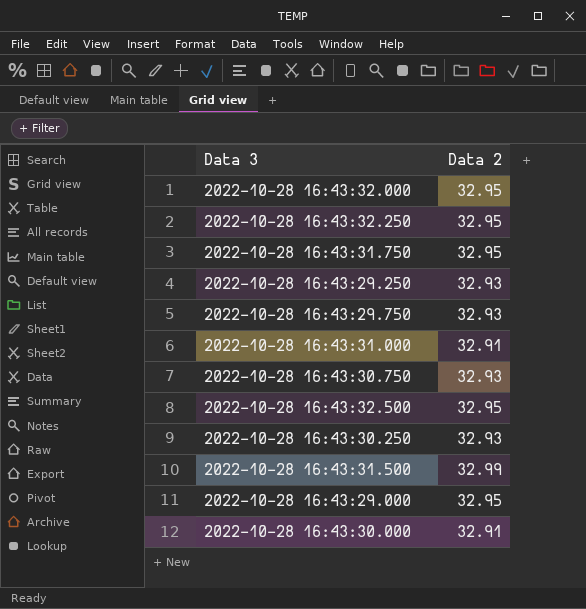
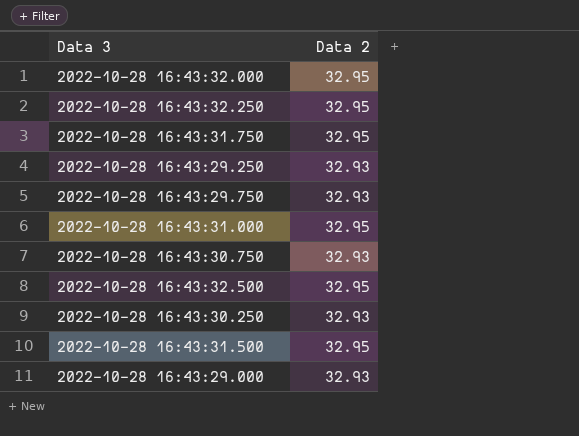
row 2022-10-28 16:43:30.000: 32.91 -> none
2022-10-28 16:43:31.000 | Data 2: 32.91 -> 32.95
2022-10-28 16:43:31.500 | Data 2: 32.99 -> 32.95
2022-10-28 16:43:29.000 | Data 2: 32.95 -> 32.93

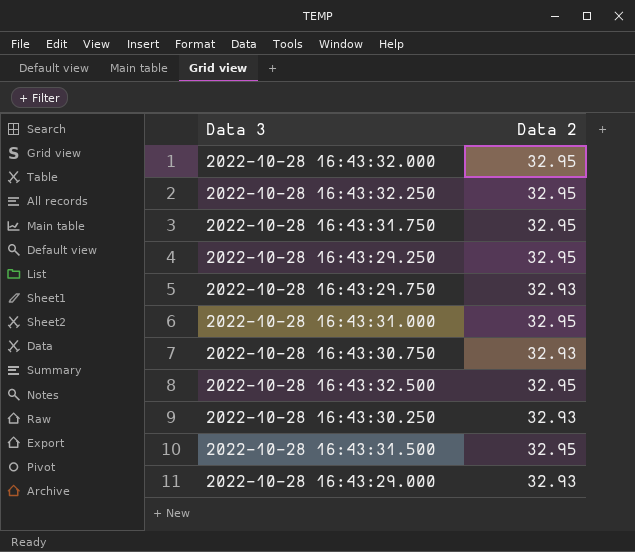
2022-10-28 16:43:29.250 | Data 2: 32.93 -> 32.95

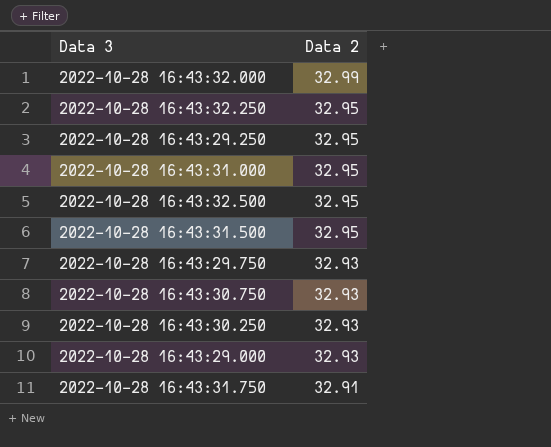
row order: none -> Data 2 descending
2022-10-28 16:43:32.000 | Data 2: 32.95 -> 32.99
2022-10-28 16:43:31.750 | Data 2: 32.95 -> 32.91

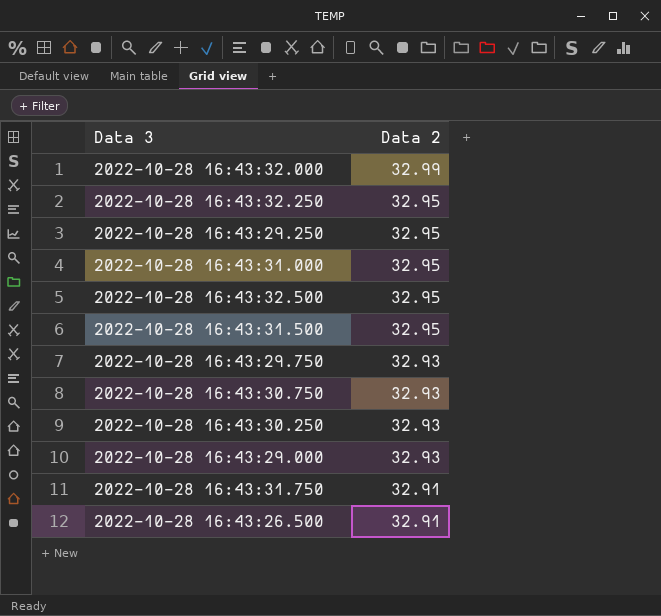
row 2022-10-28 16:43:26.500: none -> 32.91

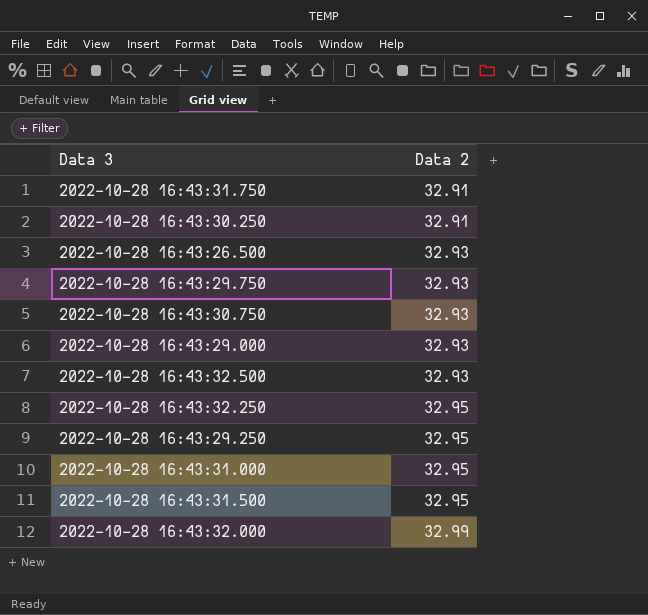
row order: Data 2 descending -> Data 2 ascending
2022-10-28 16:43:30.250 | Data 2: 32.93 -> 32.91
2022-10-28 16:43:26.500 | Data 2: 32.91 -> 32.93
2022-10-28 16:43:32.500 | Data 2: 32.95 -> 32.93

